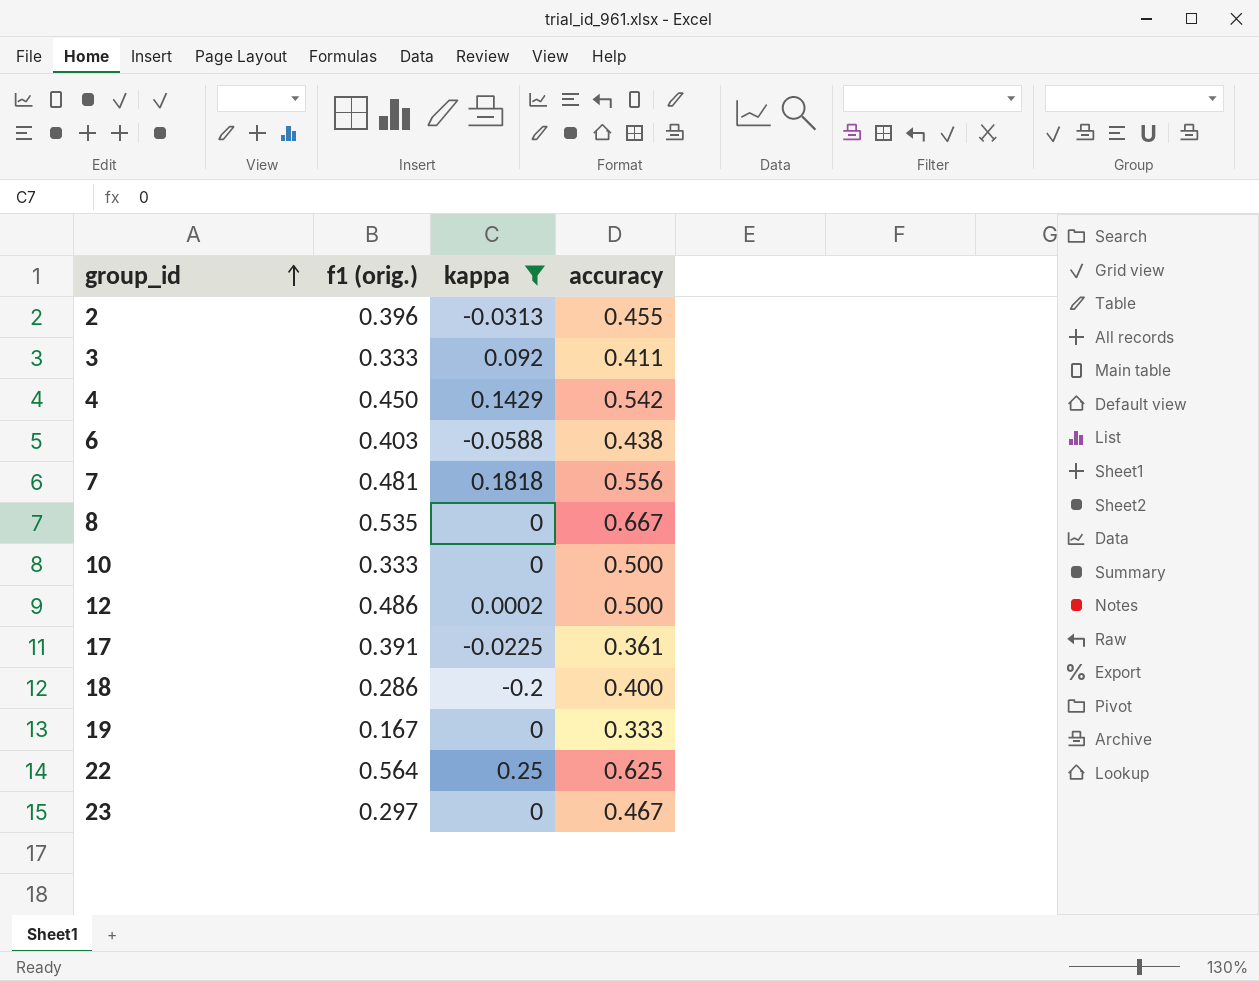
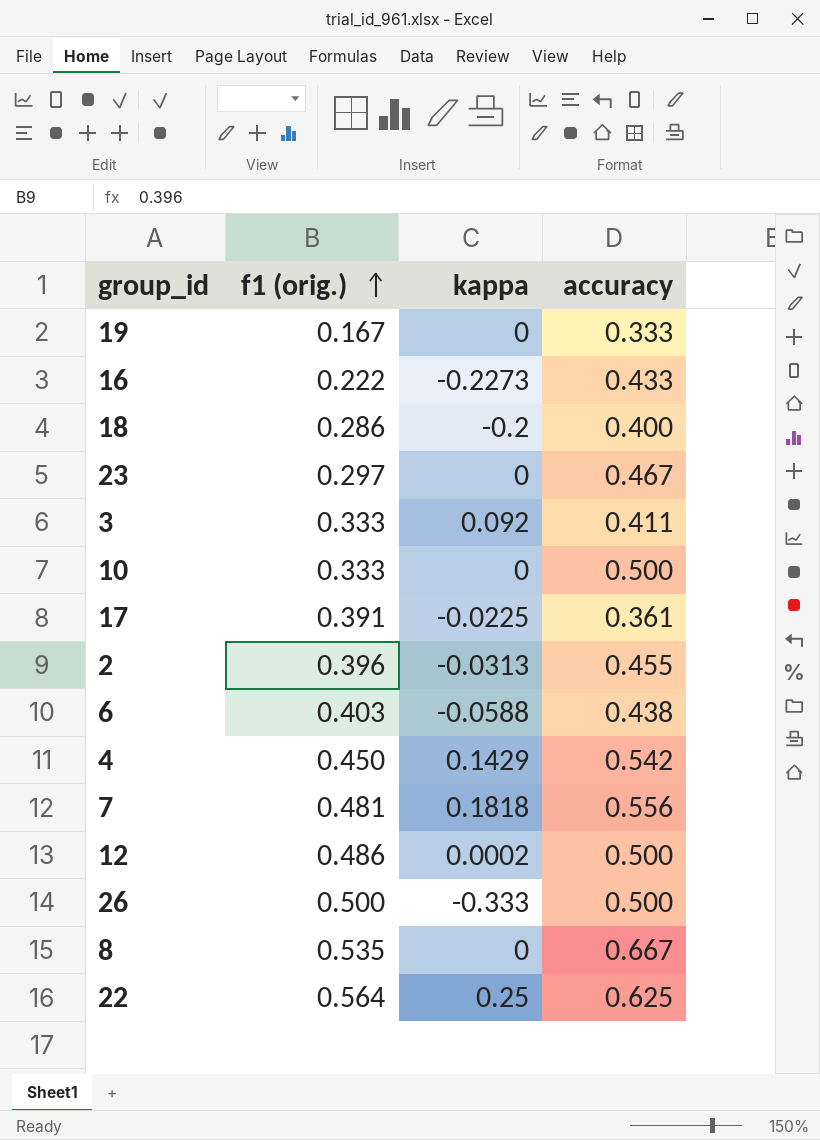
filter: kappa >= -0.2 -> none
row order: group_id ascending -> f1 (orig.) ascending

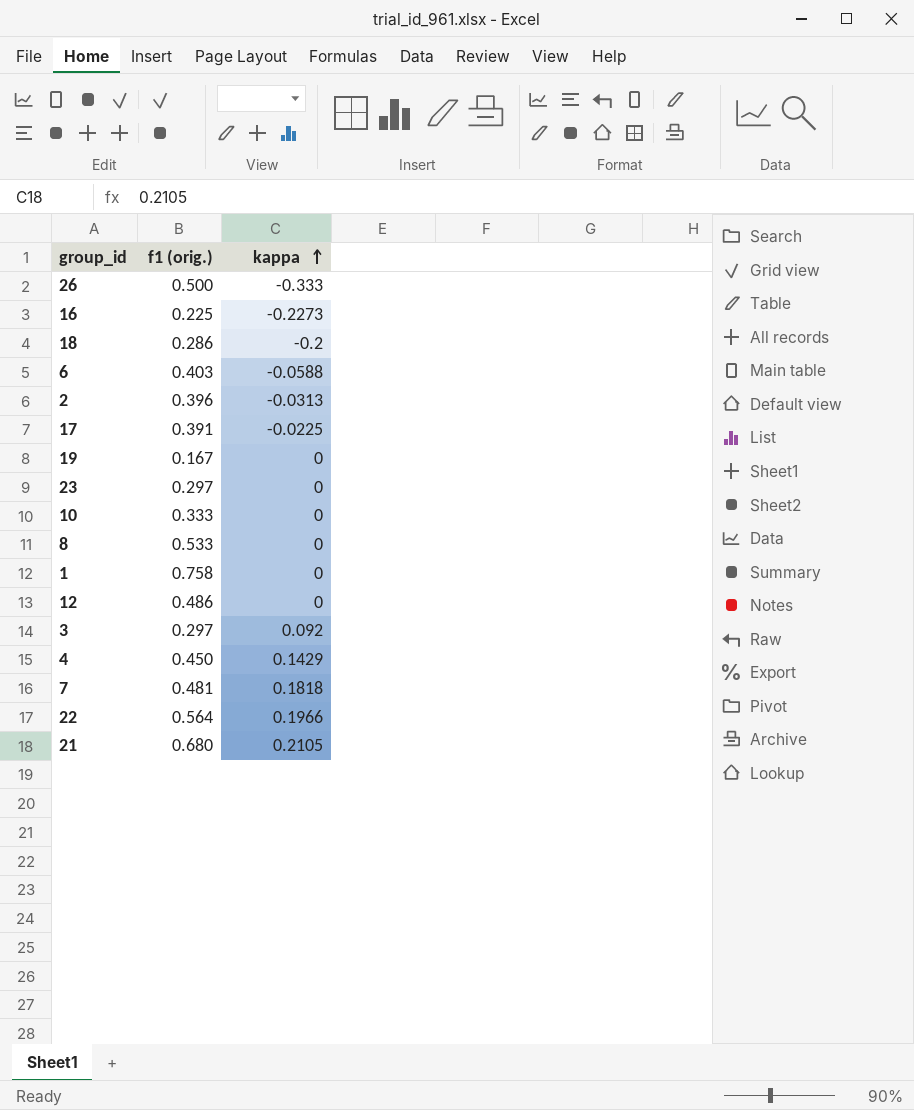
row order: f1 (orig.) ascending -> kappa ascending
column accuracy | position: 4 -> none
16 | f1 (orig.): 0.222 -> 0.225
8 | f1 (orig.): 0.535 -> 0.533
row 1: none -> 0.758 | 0
12 | kappa: 0.0002 -> 0
3 | f1 (orig.): 0.333 -> 0.297
22 | kappa: 0.25 -> 0.1966
row 21: none -> 0.680 | 0.2105

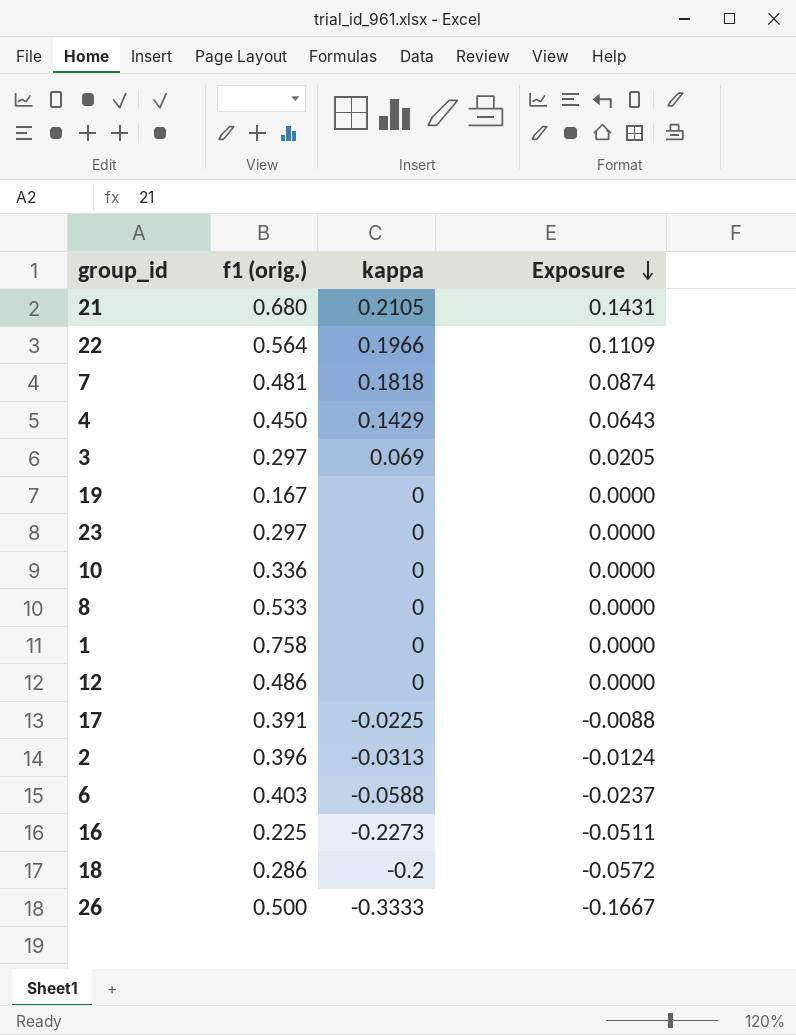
row order: kappa ascending -> Exposure descending
column Exposure | formula: none -> [f1 (orig.)] * [kappa]
3 | kappa: 0.092 -> 0.069
10 | f1 (orig.): 0.333 -> 0.336
26 | kappa: -0.333 -> -0.3333

